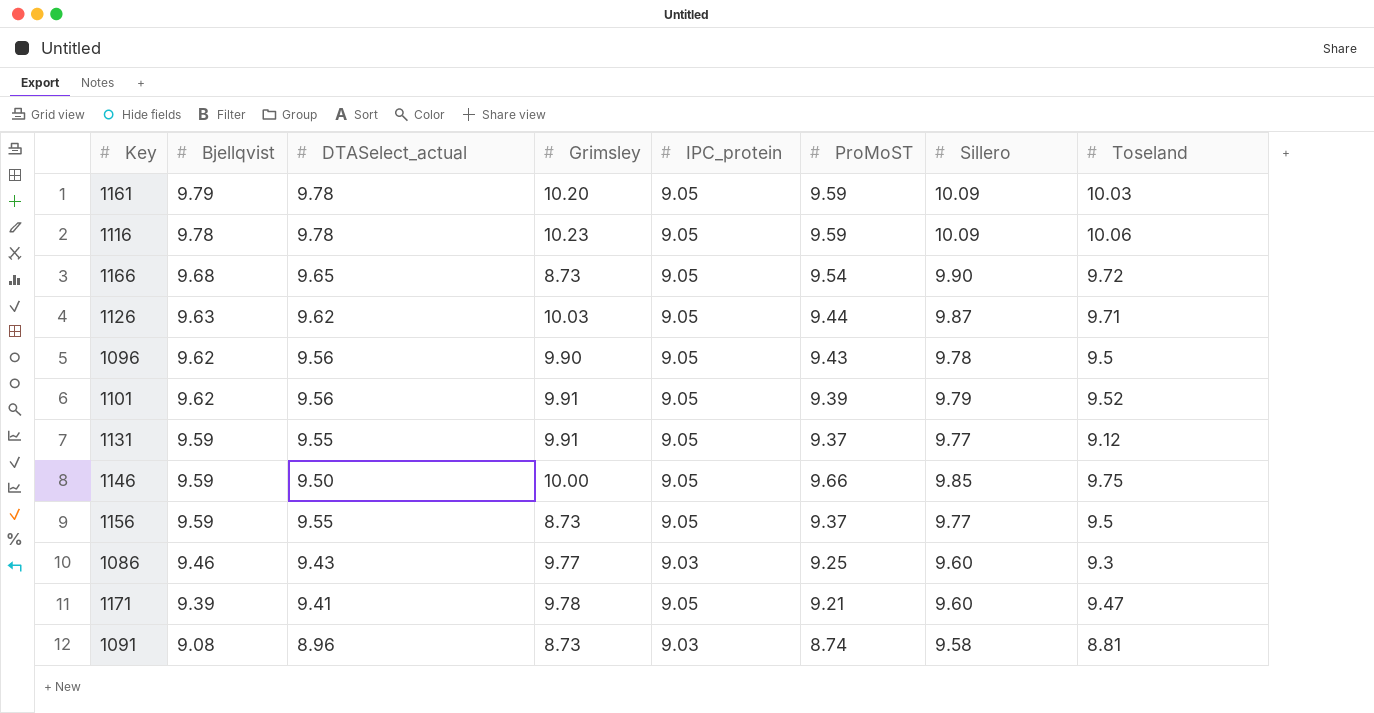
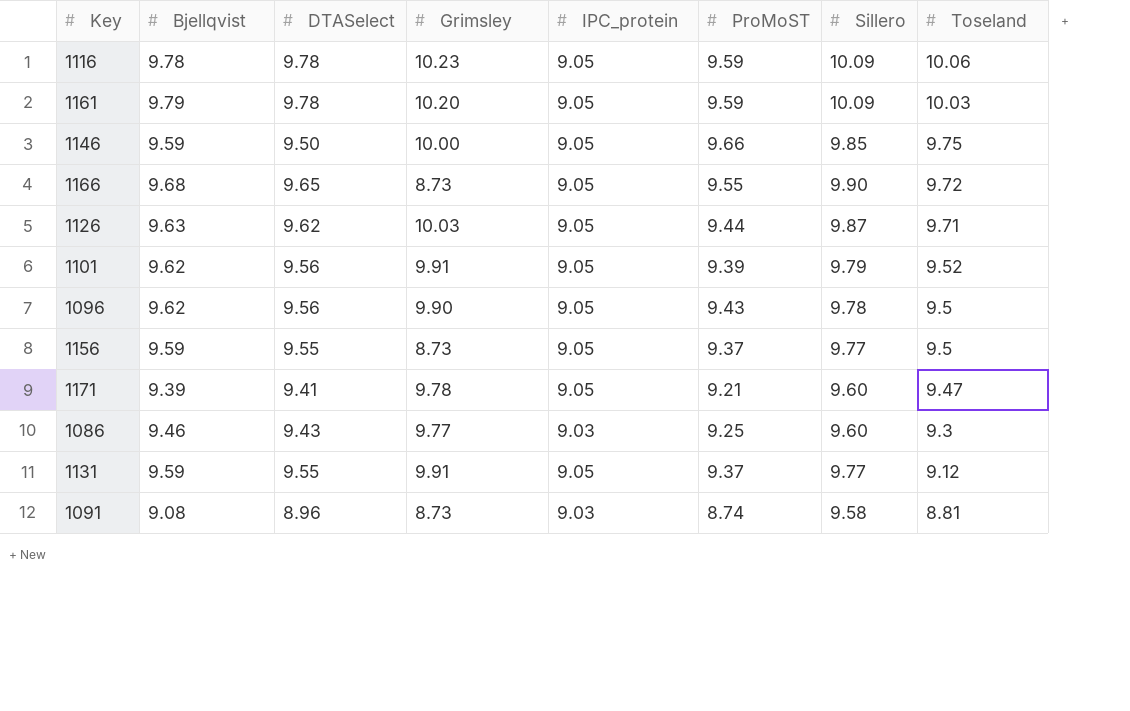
row order: Bjellqvist descending -> Toseland descending
column name: DTASelect_actual -> DTASelect
1166 | ProMoST: 9.54 -> 9.55

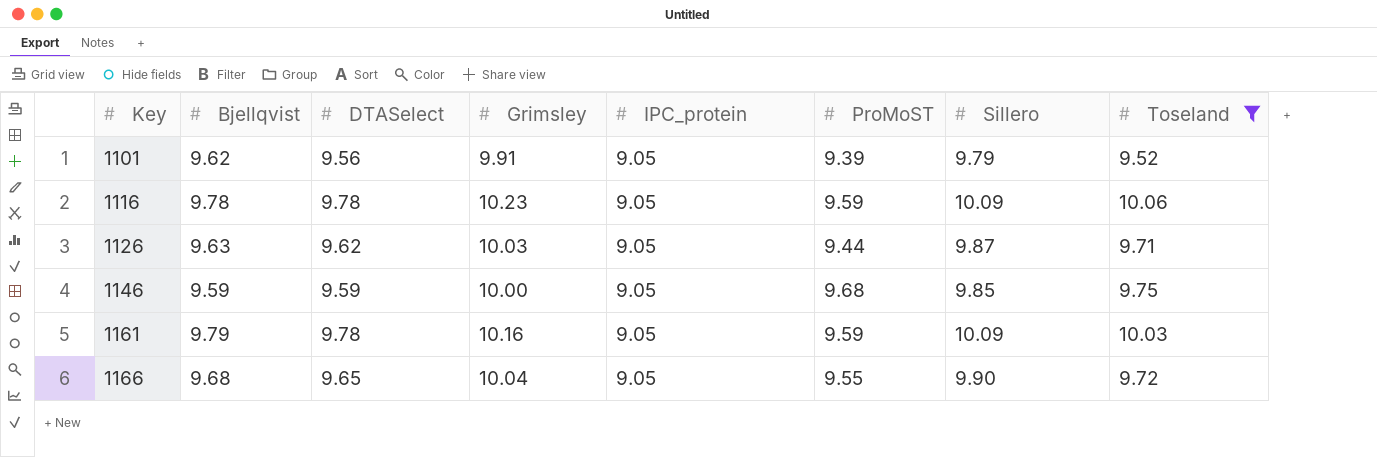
filter: none -> Toseland >= 9.52
row order: Toseland descending -> Key ascending
1146 | DTASelect: 9.50 -> 9.59
1146 | ProMoST: 9.66 -> 9.68
1161 | Grimsley: 10.20 -> 10.16
1166 | Grimsley: 8.73 -> 10.04

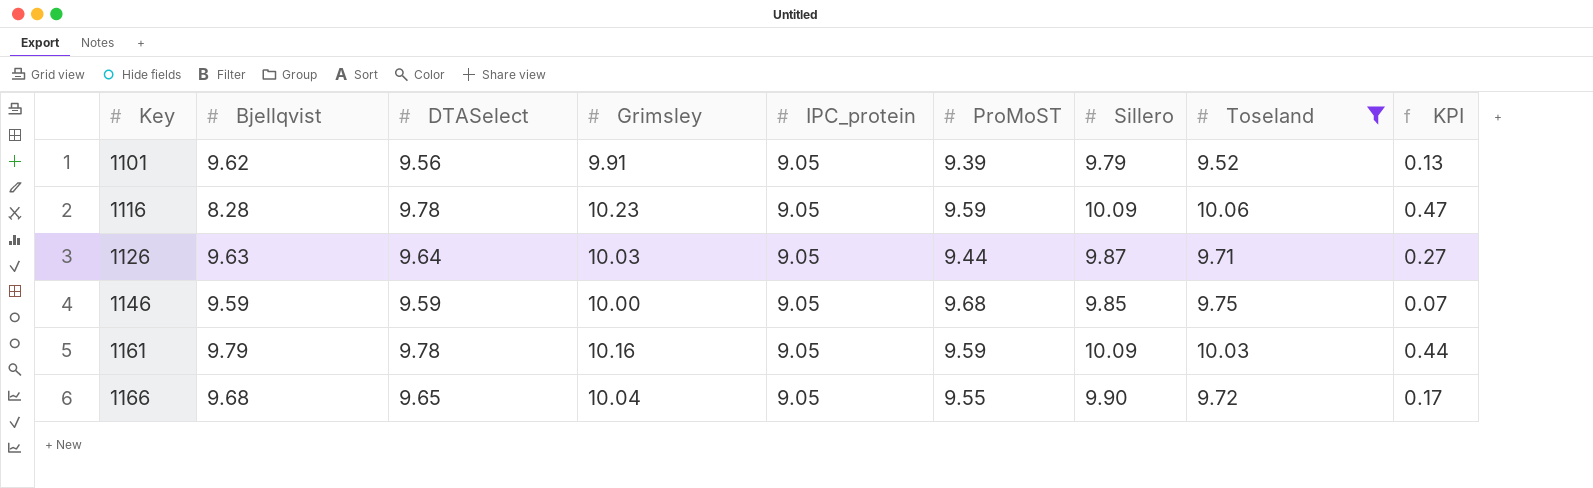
column KPI | formula: none -> [Toseland] - [ProMoST]
1116 | Bjellqvist: 9.78 -> 8.28
1126 | DTASelect: 9.62 -> 9.64

